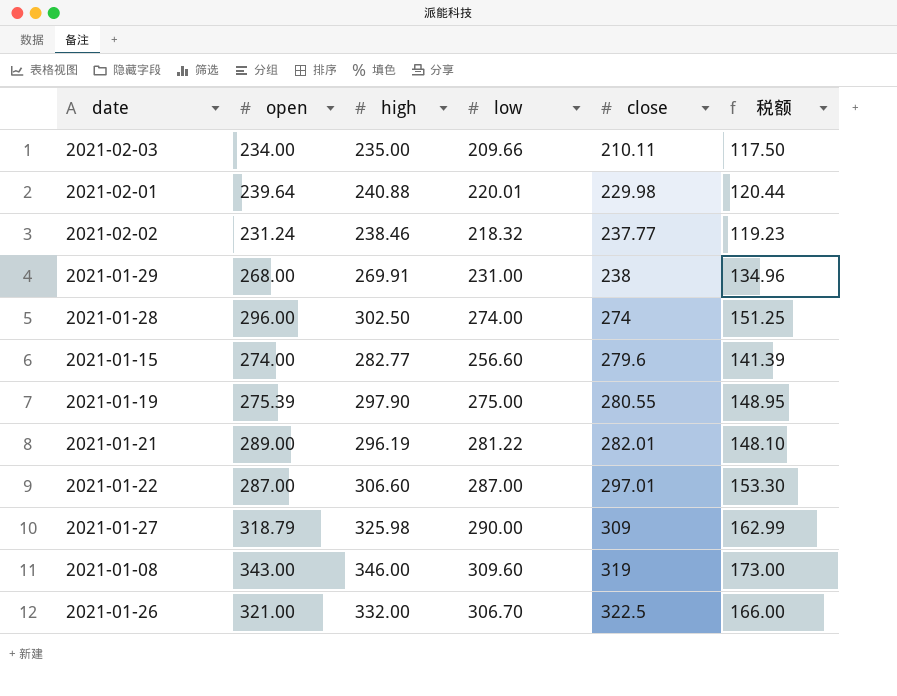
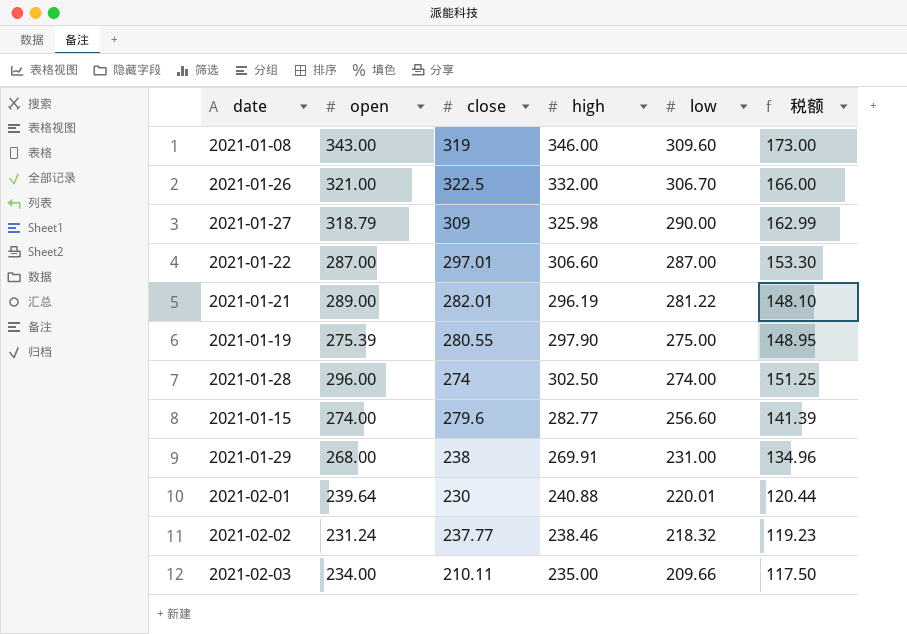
row order: close ascending -> low descending
column close | position: 5 -> 3
2021-02-01 | close: 229.98 -> 230

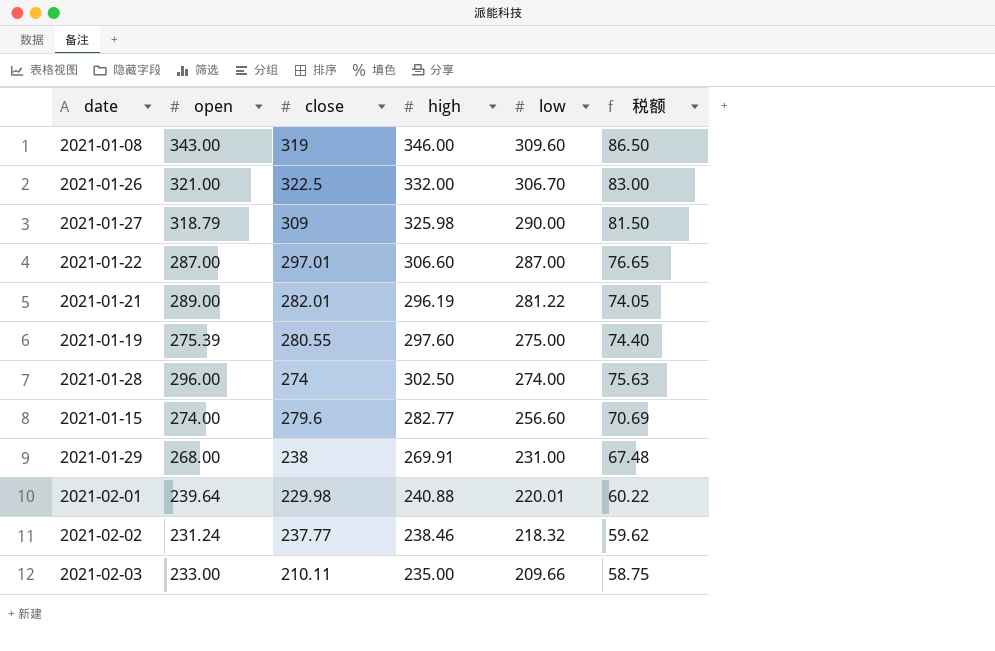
column 税额 | formula: [high] * 0.5 -> [high] * 0.25
2021-01-19 | high: 297.90 -> 297.60
2021-02-01 | close: 230 -> 229.98
2021-02-03 | open: 234.00 -> 233.00

